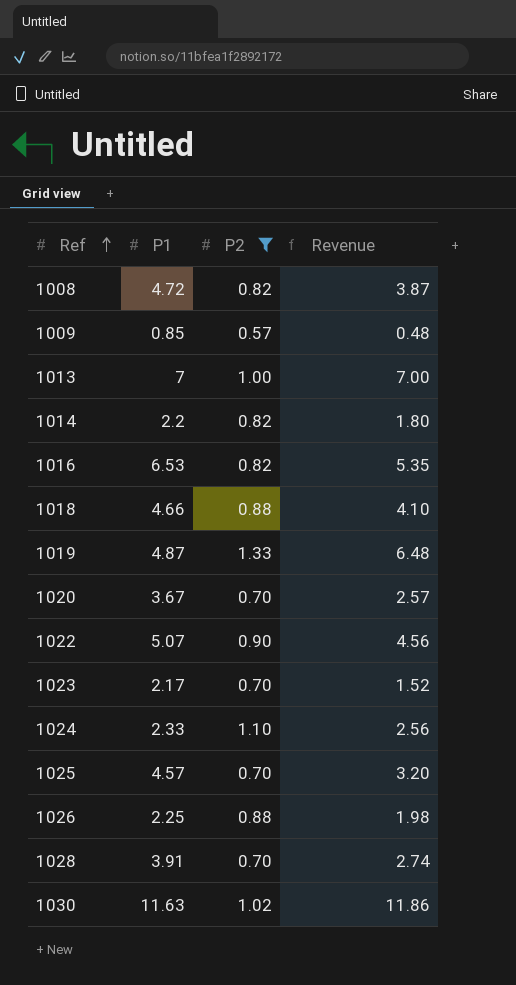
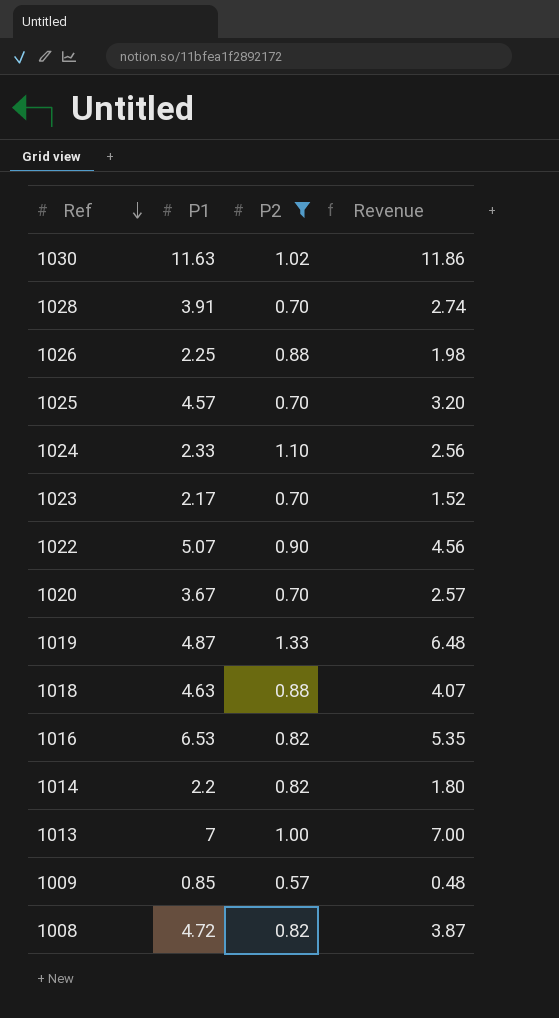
row order: Ref ascending -> Ref descending
1018 | P1: 4.66 -> 4.63
1018 | Revenue: 4.10 -> 4.07

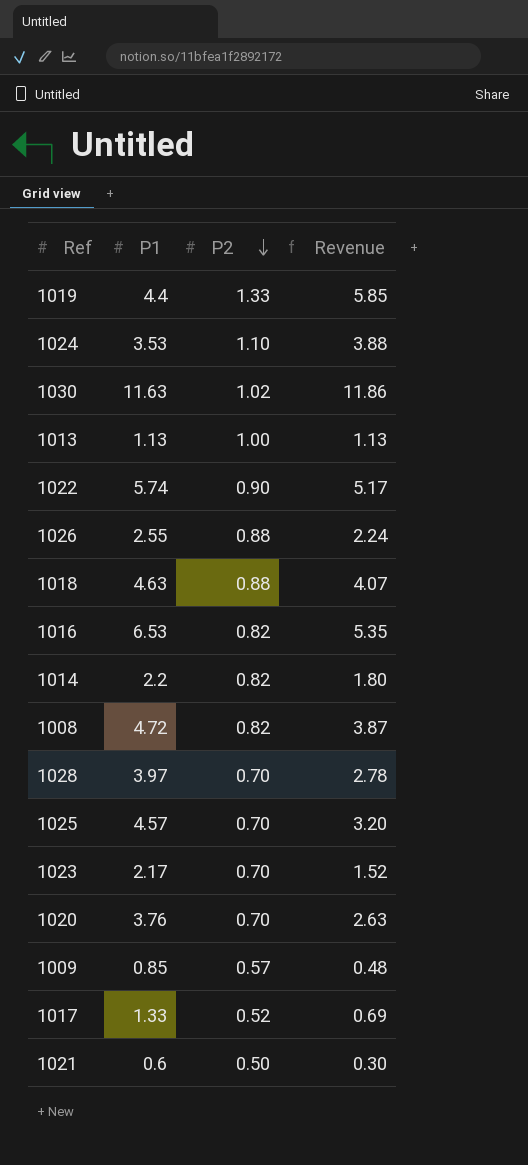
filter: P2 >= 0.57 -> none
row order: Ref descending -> P2 descending
1019 | P1: 4.87 -> 4.4
1019 | Revenue: 6.48 -> 5.85
1024 | P1: 2.33 -> 3.53
1024 | Revenue: 2.56 -> 3.88
1013 | P1: 7 -> 1.13
1013 | Revenue: 7.00 -> 1.13
1022 | P1: 5.07 -> 5.74
1022 | Revenue: 4.56 -> 5.17
1026 | P1: 2.25 -> 2.55
1026 | Revenue: 1.98 -> 2.24
1028 | P1: 3.91 -> 3.97
1028 | Revenue: 2.74 -> 2.78
1020 | P1: 3.67 -> 3.76
1020 | Revenue: 2.57 -> 2.63

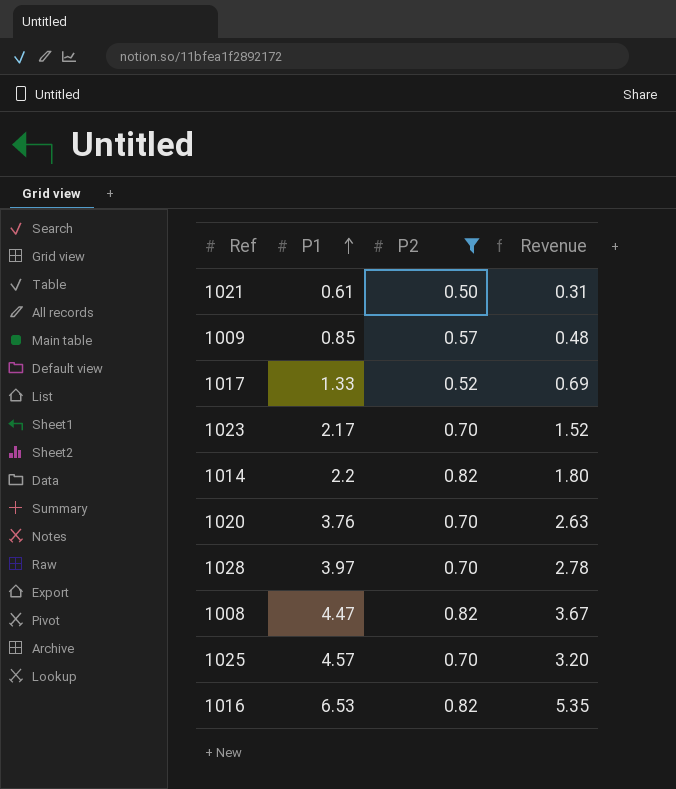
filter: none -> P2 <= 0.82
row order: P2 descending -> P1 ascending
1021 | P1: 0.6 -> 0.61
1021 | Revenue: 0.30 -> 0.31
1008 | P1: 4.72 -> 4.47
1008 | Revenue: 3.87 -> 3.67

